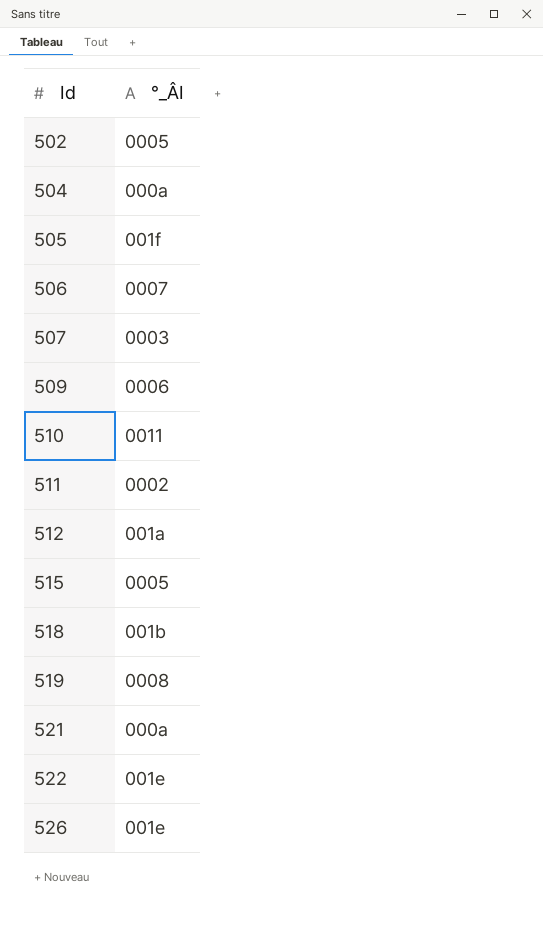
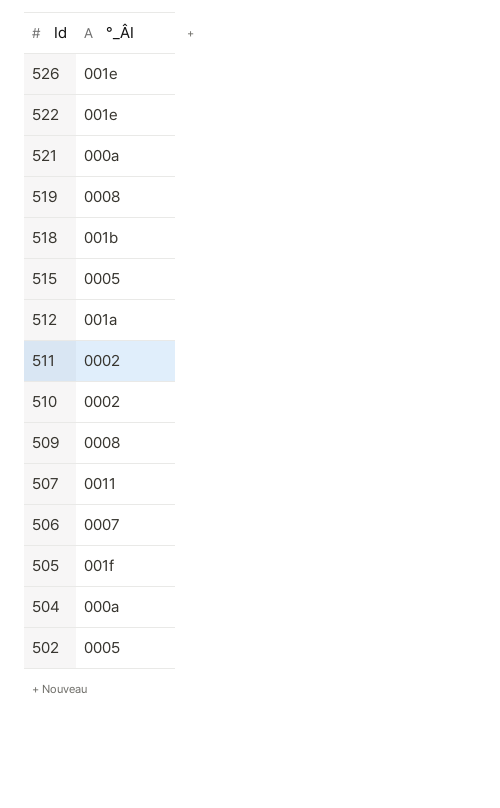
row order: Id ascending -> Id descending
510 | °_ÂI: 0011 -> 0002
509 | °_ÂI: 0006 -> 0008
507 | °_ÂI: 0003 -> 0011

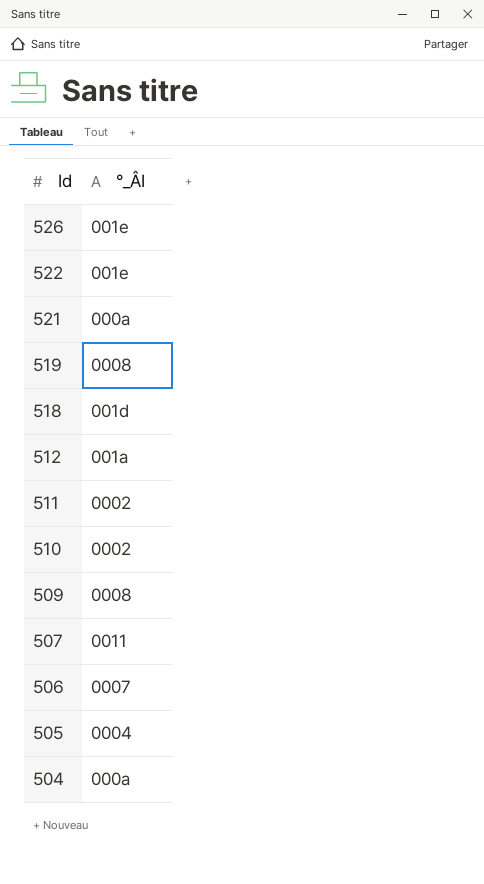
row 515: 0005 -> none
row 502: 0005 -> none
518 | °_ÂI: 001b -> 001d
505 | °_ÂI: 001f -> 0004

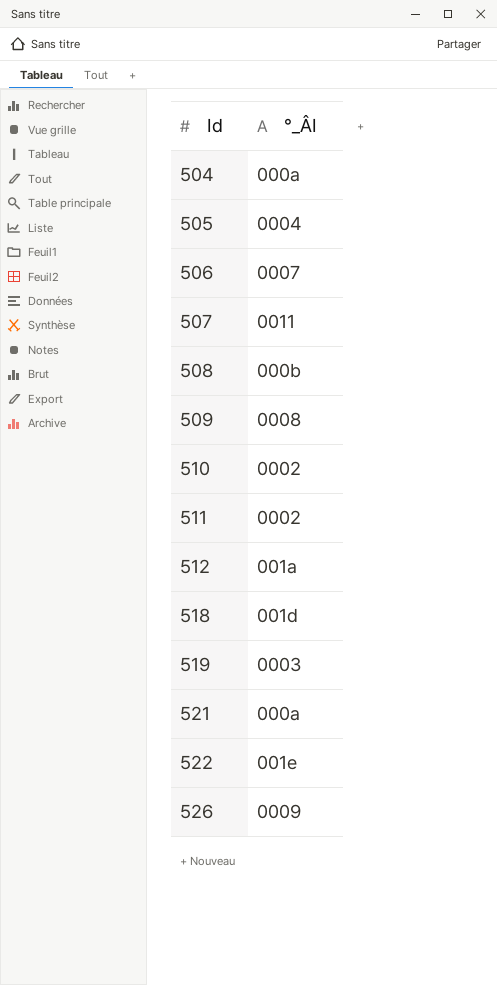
row order: Id descending -> Id ascending
row 508: none -> 000b
519 | °_ÂI: 0008 -> 0003
526 | °_ÂI: 001e -> 0009

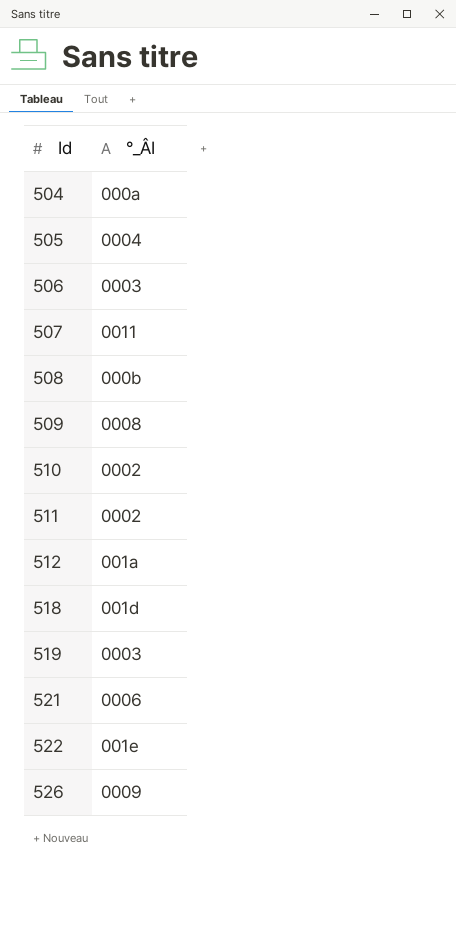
506 | °_ÂI: 0007 -> 0003
521 | °_ÂI: 000a -> 0006

